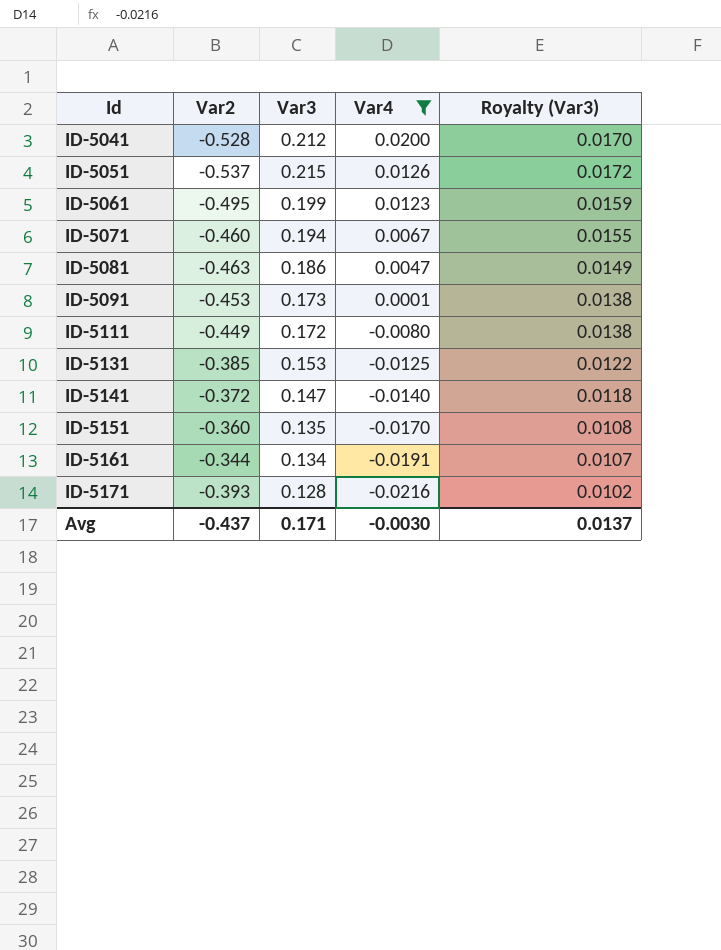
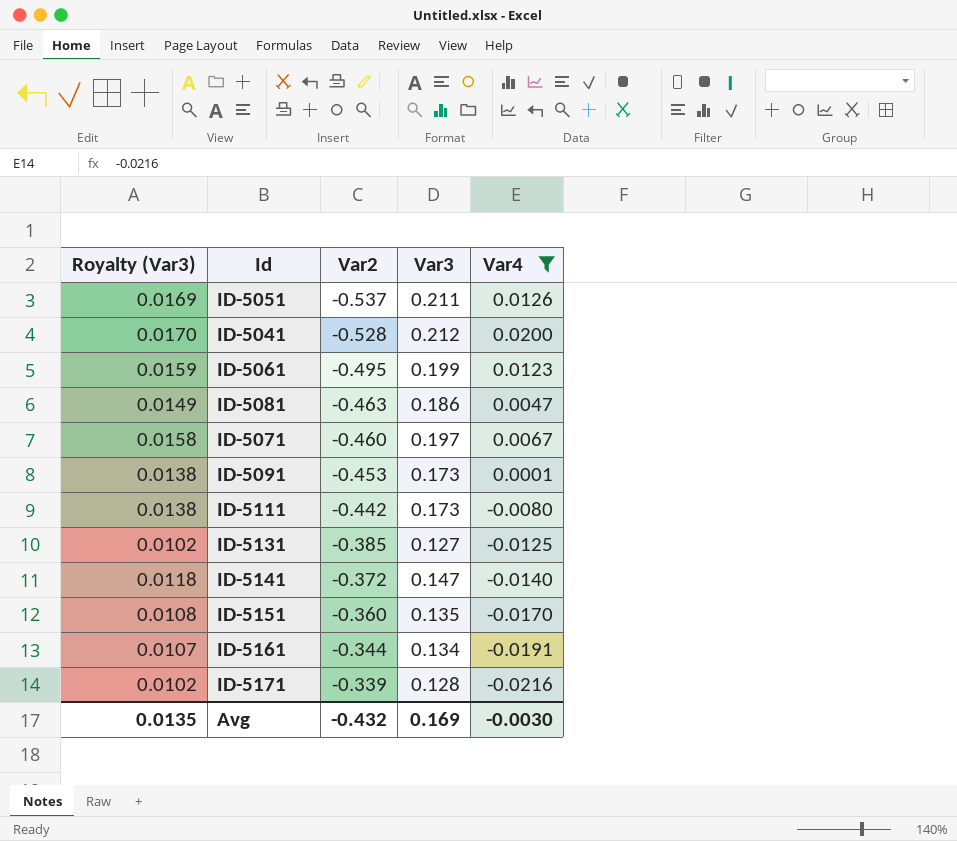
row order: Id ascending -> Var2 ascending
column Royalty (Var3) | position: 5 -> 1
ID-5051 | Royalty (Var3): 0.0172 -> 0.0169
ID-5051 | Var3: 0.215 -> 0.211
ID-5071 | Royalty (Var3): 0.0155 -> 0.0158
ID-5071 | Var3: 0.194 -> 0.197
ID-5111 | Var2: -0.449 -> -0.442
ID-5111 | Var3: 0.172 -> 0.173
ID-5131 | Royalty (Var3): 0.0122 -> 0.0102
ID-5131 | Var3: 0.153 -> 0.127
ID-5171 | Var2: -0.393 -> -0.339
Avg | Royalty (Var3): 0.0137 -> 0.0135
Avg | Var2: -0.437 -> -0.432
Avg | Var3: 0.171 -> 0.169

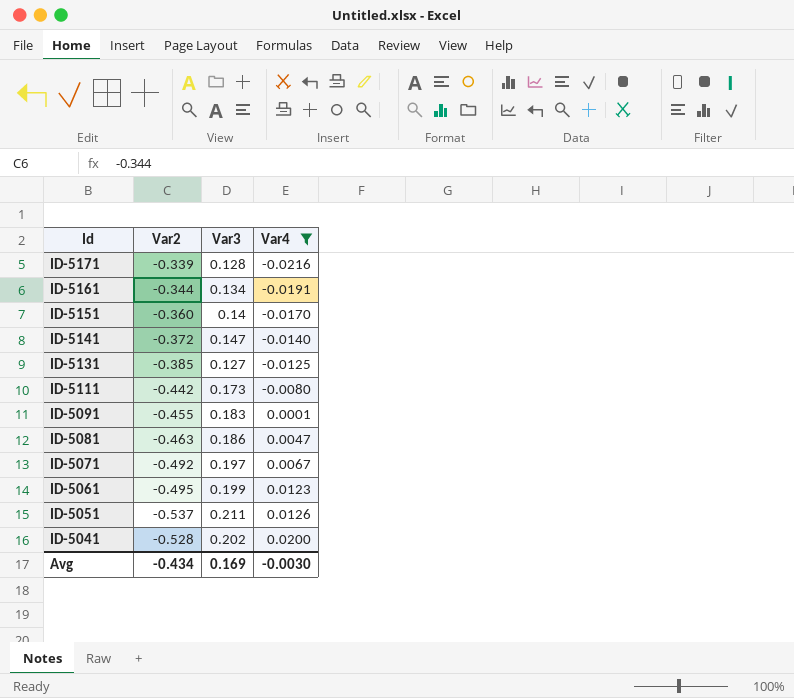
row order: Var2 ascending -> Id descending
column Royalty (Var3) | formula: [Var3] * 0.08 -> none
ID-5151 | Var3: 0.135 -> 0.14
ID-5091 | Var2: -0.453 -> -0.455
ID-5091 | Var3: 0.173 -> 0.183
ID-5071 | Var2: -0.460 -> -0.492
ID-5041 | Var3: 0.212 -> 0.202
Avg | Var2: -0.432 -> -0.434

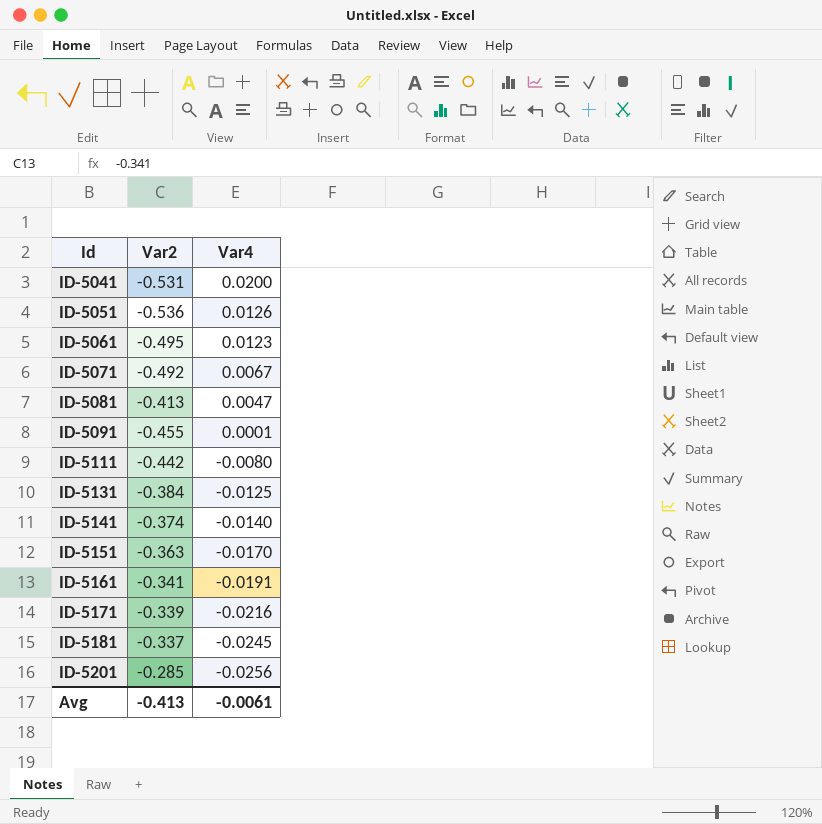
filter: Var4 >= -0.0216 -> none
row order: Id descending -> Id ascending
column Var3 | position: 3 -> none
ID-5041 | Var2: -0.528 -> -0.531
ID-5051 | Var2: -0.537 -> -0.536
ID-5081 | Var2: -0.463 -> -0.413
ID-5131 | Var2: -0.385 -> -0.384
ID-5141 | Var2: -0.372 -> -0.374
ID-5151 | Var2: -0.360 -> -0.363
ID-5161 | Var2: -0.344 -> -0.341
Avg | Var2: -0.434 -> -0.413
Avg | Var4: -0.0030 -> -0.0061

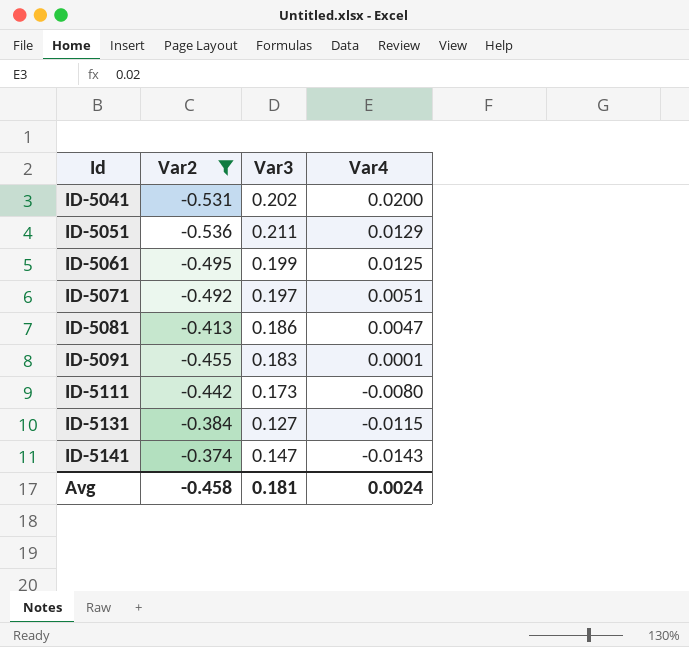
filter: none -> Var2 <= -0.374
column Var3 | position: none -> 3
ID-5051 | Var4: 0.0126 -> 0.0129
ID-5061 | Var4: 0.0123 -> 0.0125
ID-5071 | Var4: 0.0067 -> 0.0051
ID-5131 | Var4: -0.0125 -> -0.0115
ID-5141 | Var4: -0.0140 -> -0.0143
Avg | Var2: -0.413 -> -0.458
Avg | Var4: -0.0061 -> 0.0024

